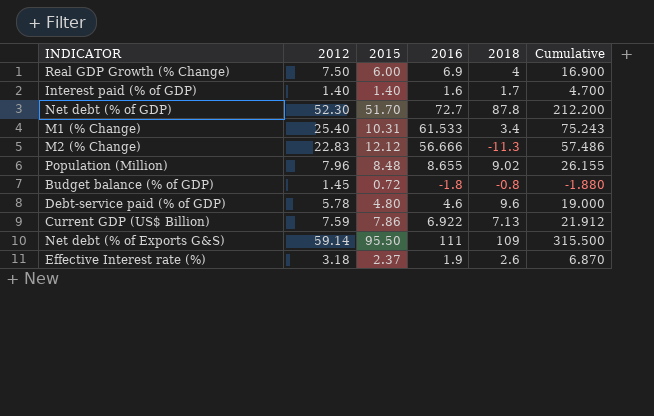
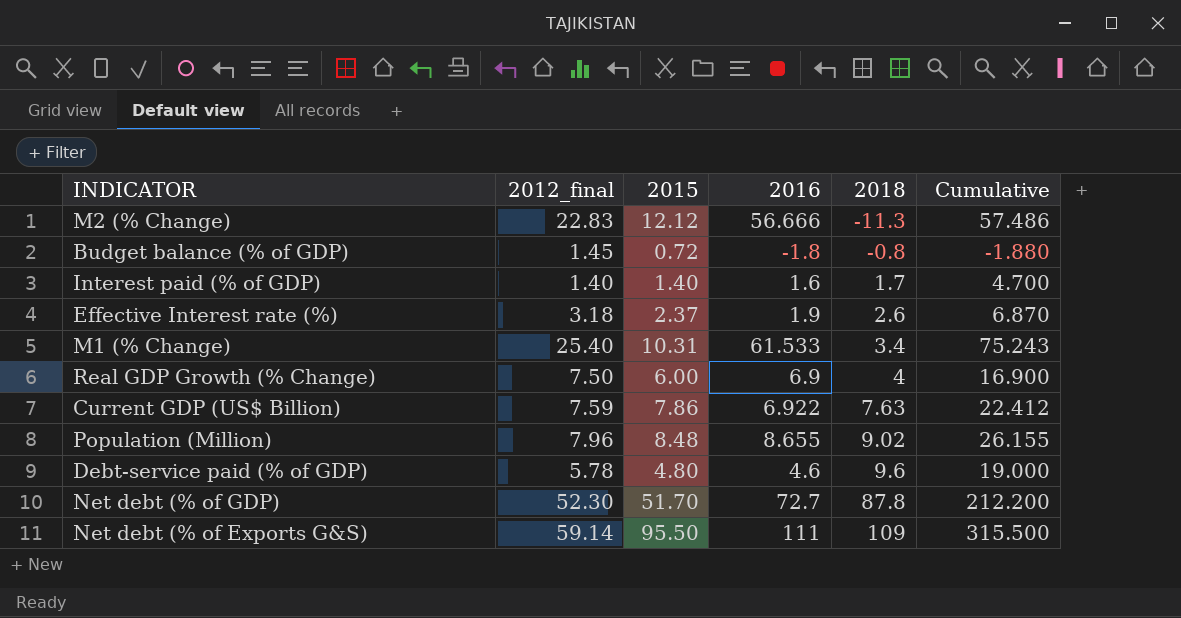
row order: none -> 2018 ascending
column name: 2012 -> 2012_final
Current GDP (US$ Billion) | 2018: 7.13 -> 7.63
Current GDP (US$ Billion) | Cumulative: 21.912 -> 22.412

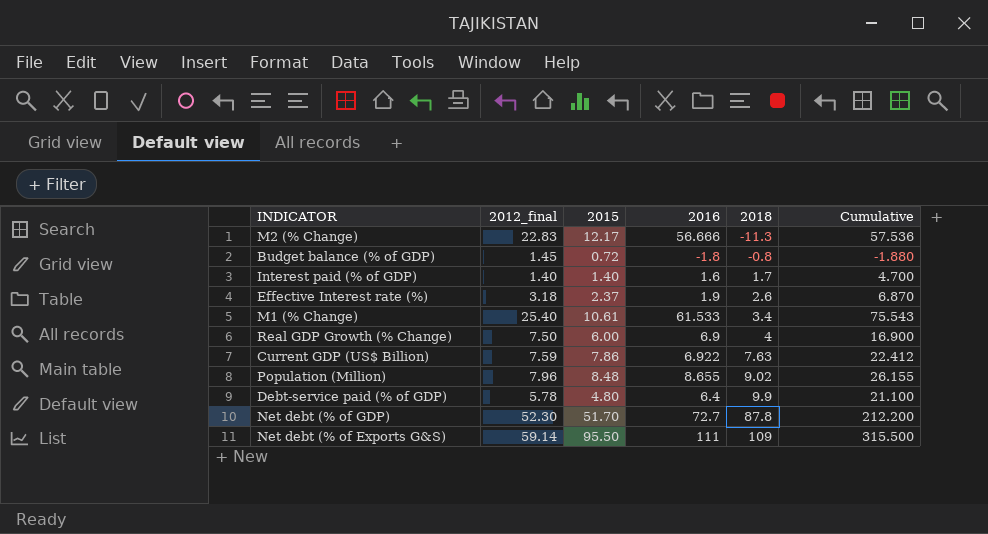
M2 (% Change) | 2015: 12.12 -> 12.17
M2 (% Change) | Cumulative: 57.486 -> 57.536
M1 (% Change) | 2015: 10.31 -> 10.61
M1 (% Change) | Cumulative: 75.243 -> 75.543
Debt-service paid (% of GDP) | 2016: 4.6 -> 6.4
Debt-service paid (% of GDP) | 2018: 9.6 -> 9.9
Debt-service paid (% of GDP) | Cumulative: 19.000 -> 21.100

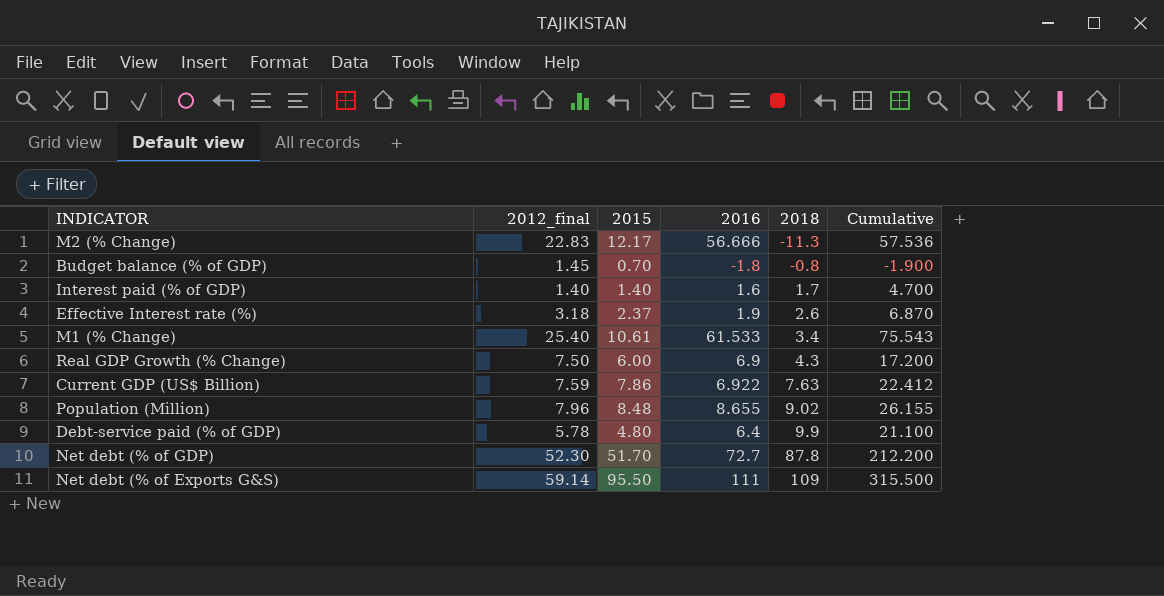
Budget balance (% of GDP) | 2015: 0.72 -> 0.70
Budget balance (% of GDP) | Cumulative: -1.880 -> -1.900
Real GDP Growth (% Change) | 2018: 4 -> 4.3
Real GDP Growth (% Change) | Cumulative: 16.900 -> 17.200

